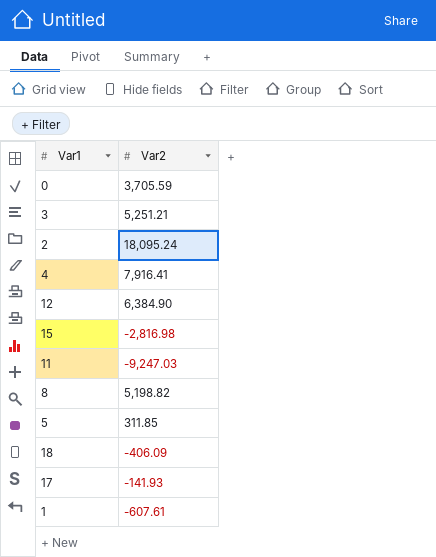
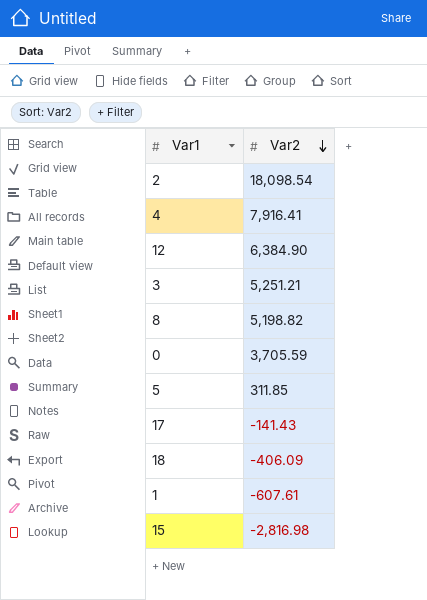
row order: none -> Var2 descending
row 11: -9,247.03 -> none
2 | Var2: 18,095.24 -> 18,098.54
17 | Var2: -141.93 -> -141.43

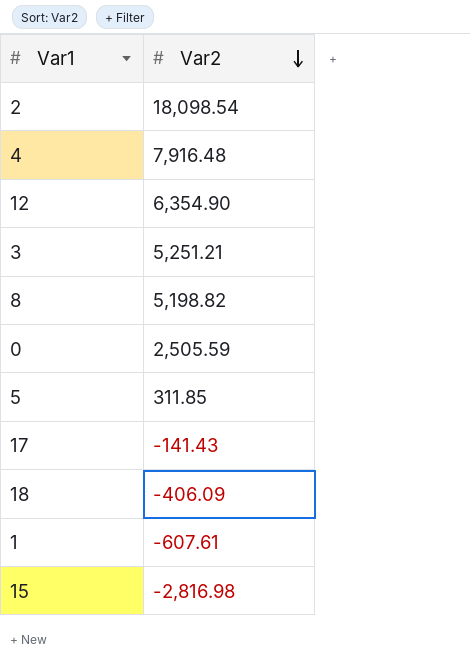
4 | Var2: 7,916.41 -> 7,916.48
12 | Var2: 6,384.90 -> 6,354.90
0 | Var2: 3,705.59 -> 2,505.59

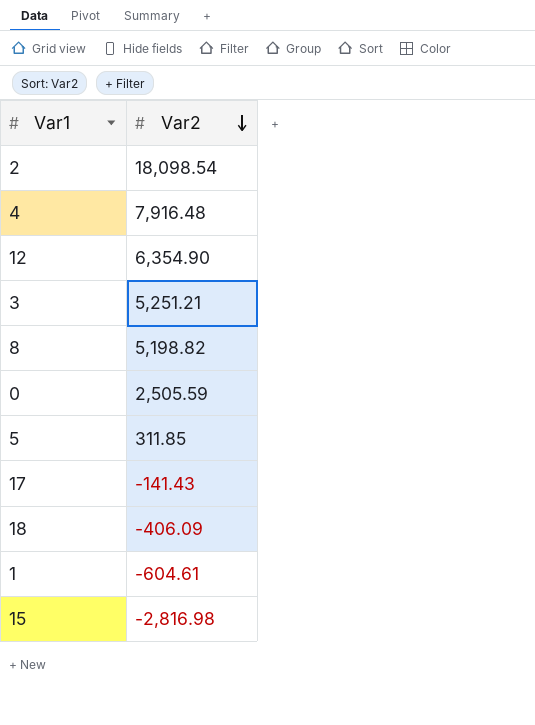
1 | Var2: -607.61 -> -604.61

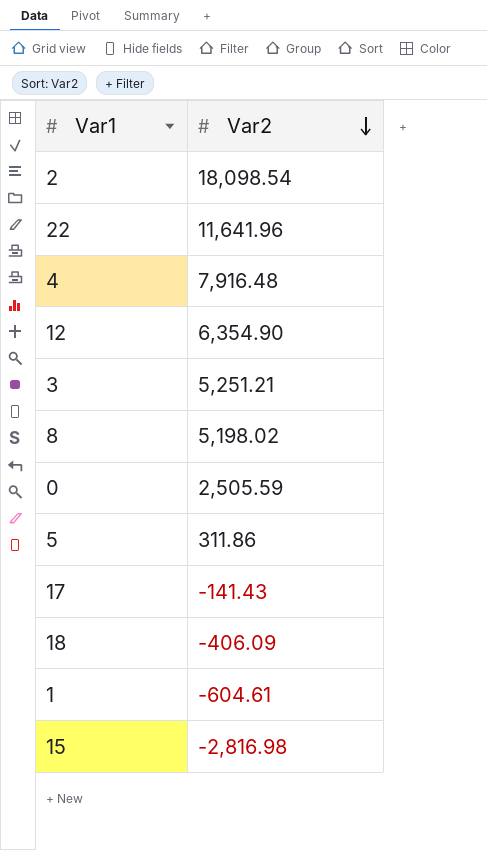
row 22: none -> 11,641.96
8 | Var2: 5,198.82 -> 5,198.02
5 | Var2: 311.85 -> 311.86

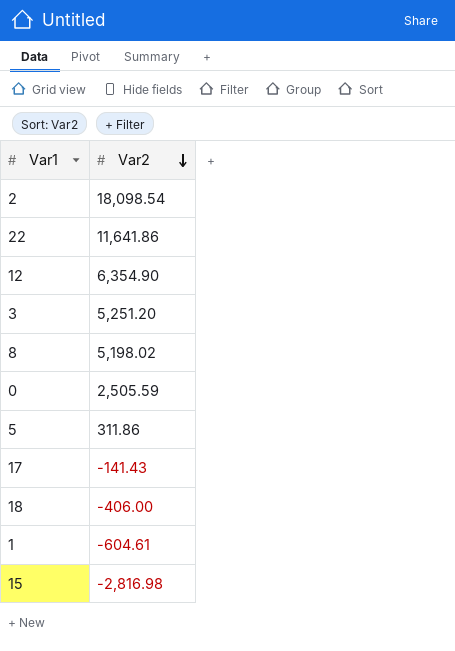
row 4: 7,916.48 -> none
22 | Var2: 11,641.96 -> 11,641.86
3 | Var2: 5,251.21 -> 5,251.20
18 | Var2: -406.09 -> -406.00

